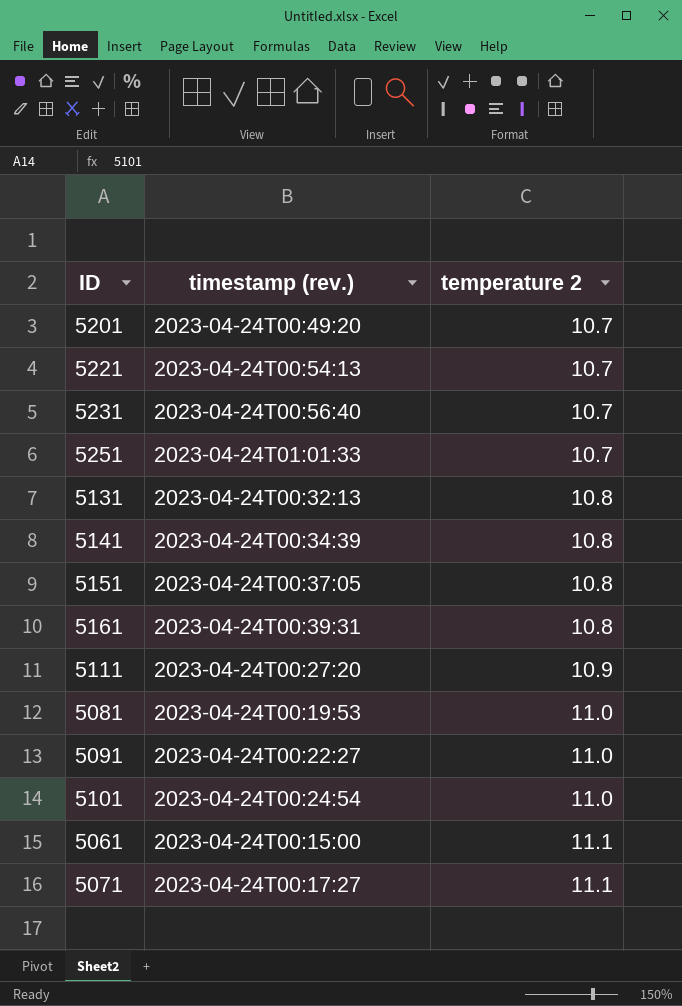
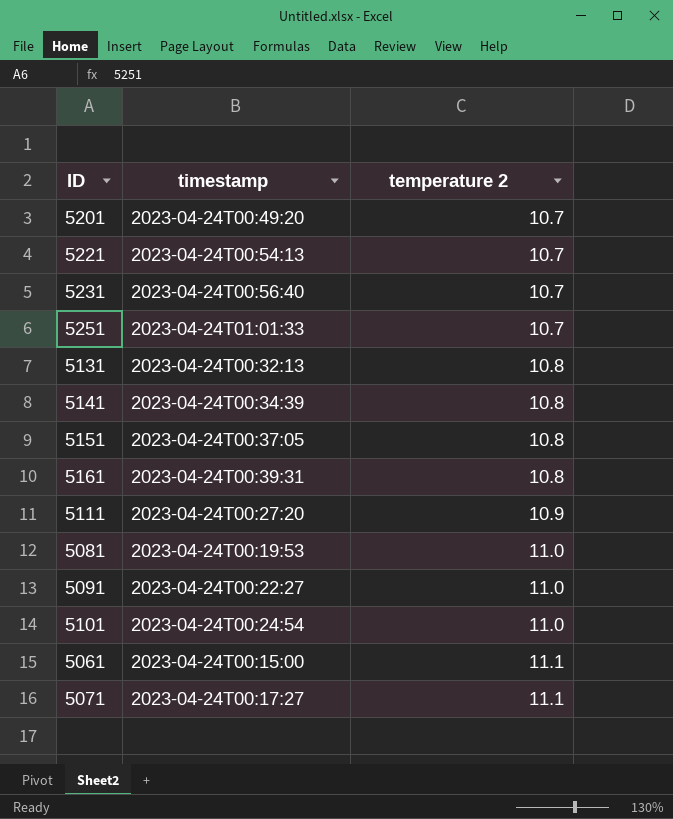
column name: timestamp (rev.) -> timestamp

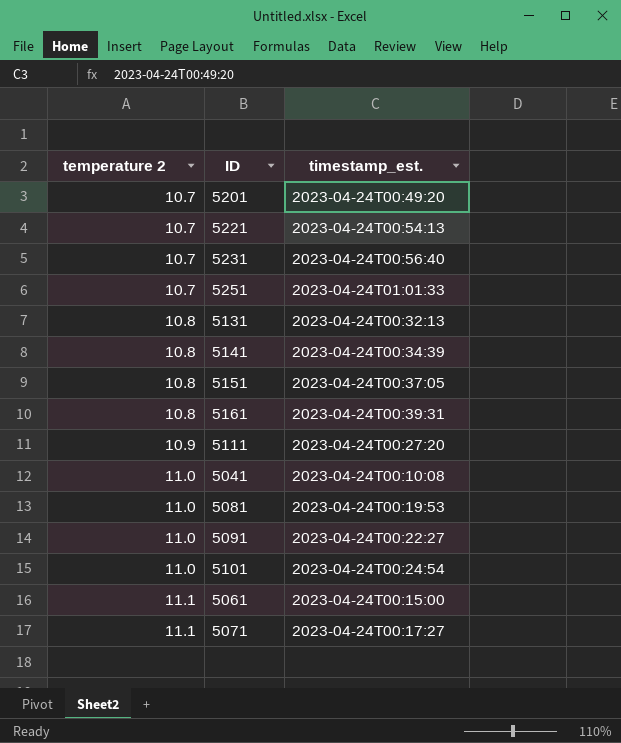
column temperature 2 | position: 3 -> 1
column name: timestamp -> timestamp_est.
row 5041: none -> 11.0 | 2023-04-24T00:10:08

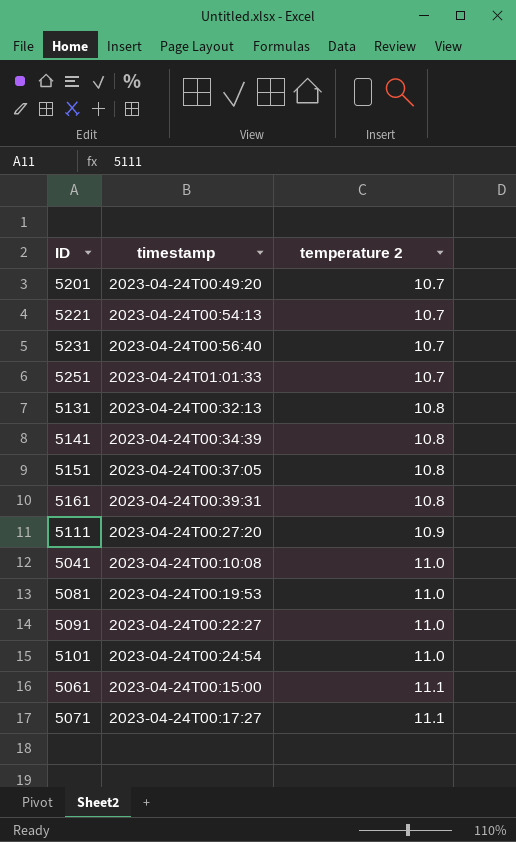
column name: timestamp_est. -> timestamp
column temperature 2 | position: 1 -> 3

